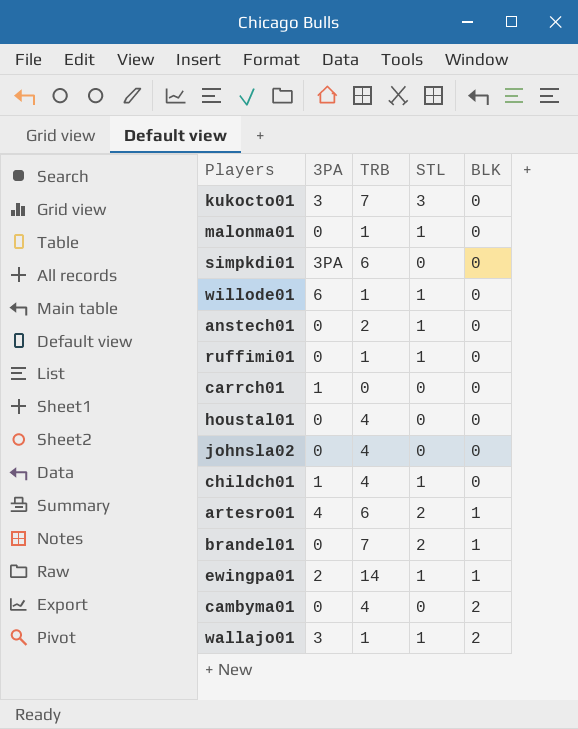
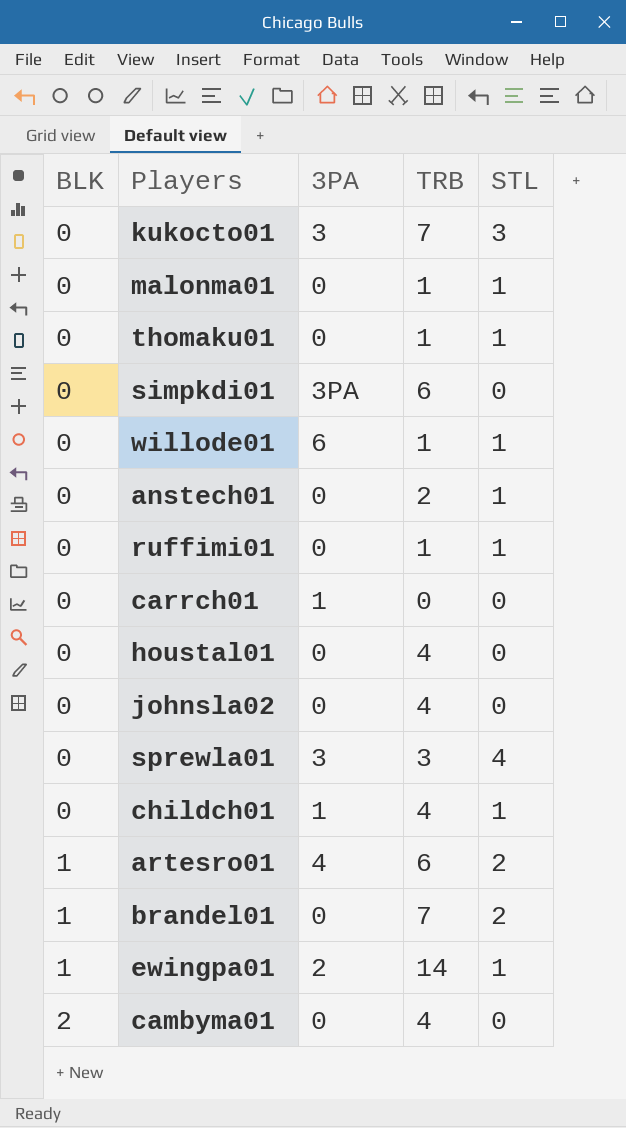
column BLK | position: 5 -> 1
row wallajo01: 3 | 1 | 1 | 2 -> none
row thomaku01: none -> 0 | 0 | 1 | 1
row sprewla01: none -> 0 | 3 | 3 | 4

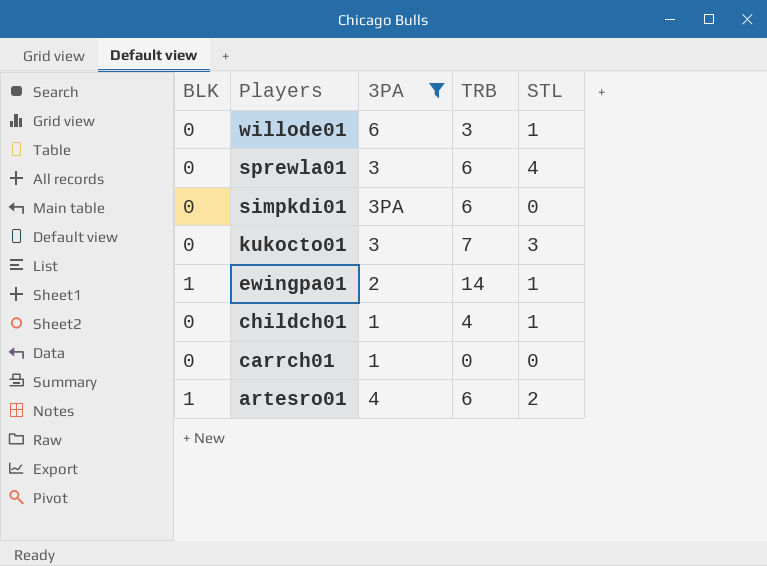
filter: none -> 3PA != 0
row order: BLK ascending -> Players descending
willode01 | TRB: 1 -> 3
sprewla01 | TRB: 3 -> 6

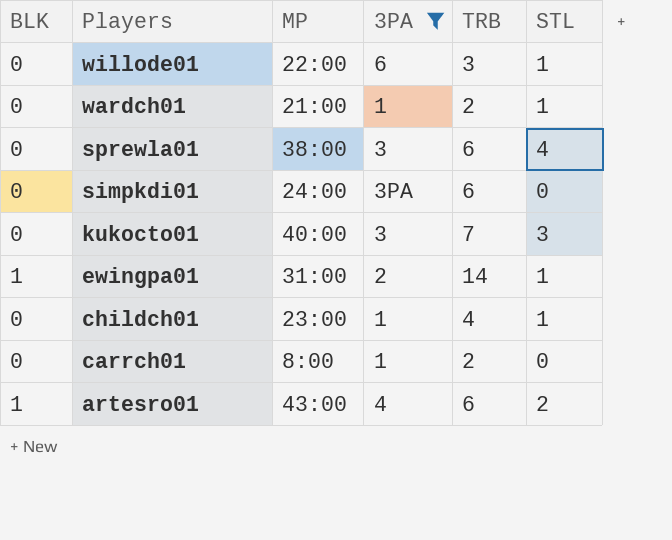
column MP | position: none -> 3
row wardch01: none -> 0 | 21:00 | 1 | 2 | 1
carrch01 | TRB: 0 -> 2

